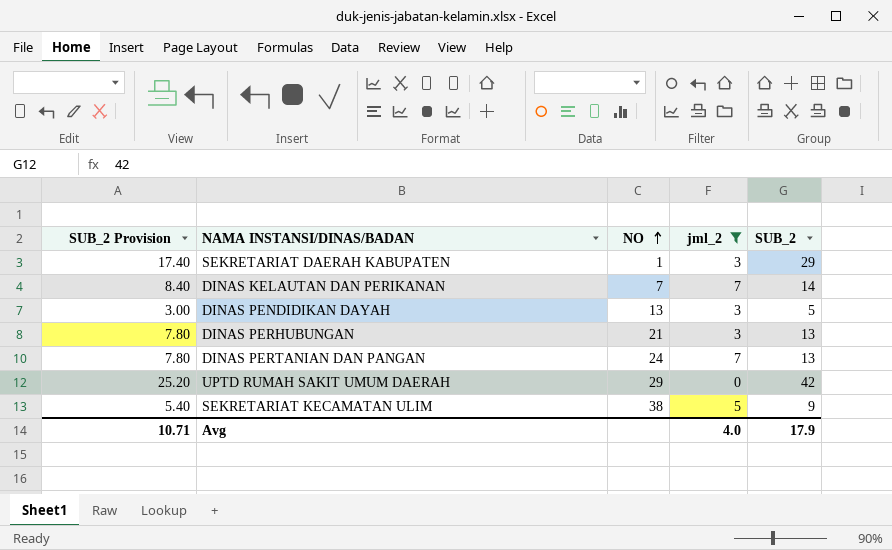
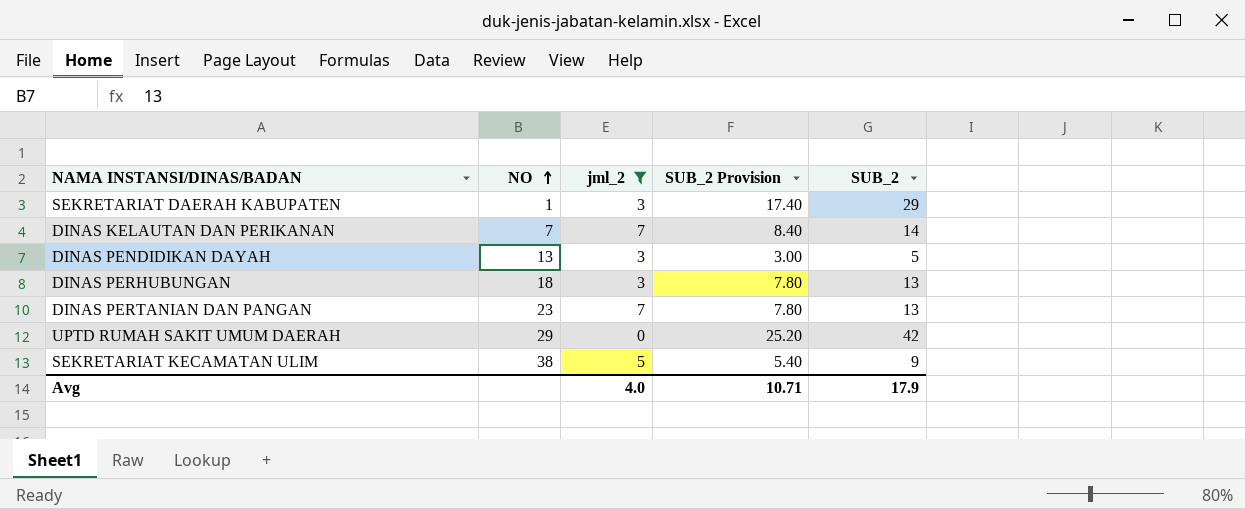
column SUB_2 Provision | position: 1 -> 4
DINAS PERHUBUNGAN | NO: 21 -> 18
DINAS PERTANIAN DAN PANGAN | NO: 24 -> 23

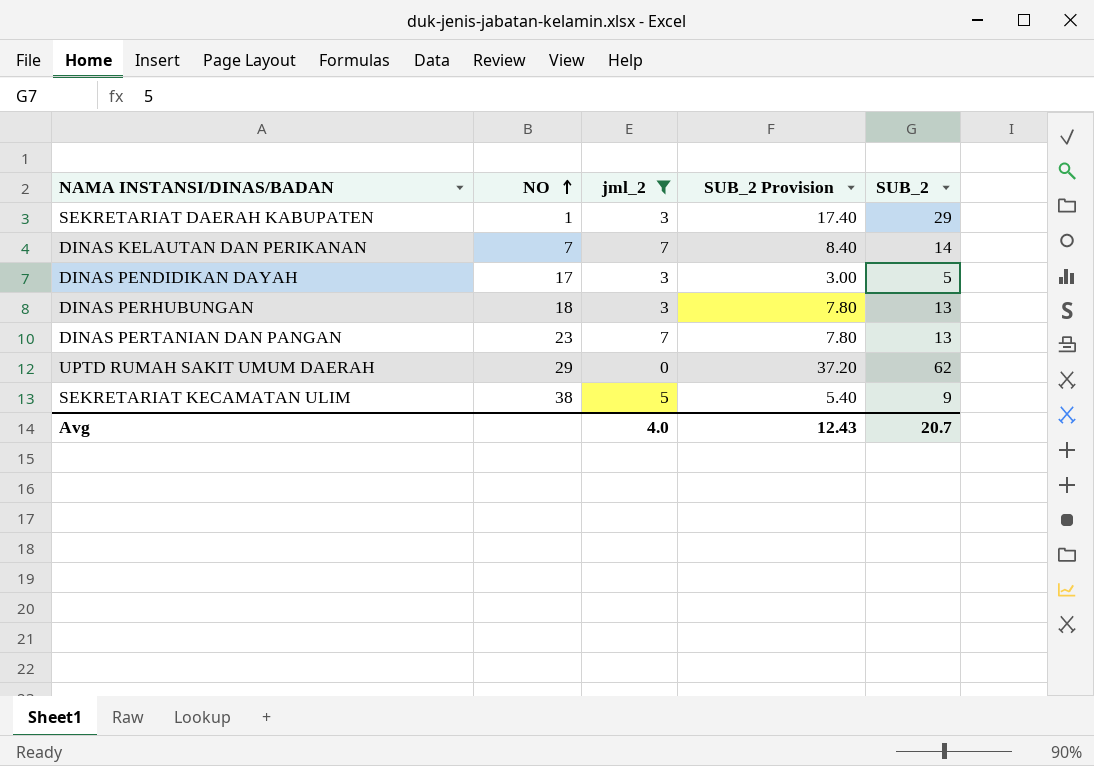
DINAS PENDIDIKAN DAYAH | NO: 13 -> 17
UPTD RUMAH SAKIT UMUM DAERAH | SUB_2 Provision: 25.20 -> 37.20
UPTD RUMAH SAKIT UMUM DAERAH | SUB_2: 42 -> 62
Avg | SUB_2 Provision: 10.71 -> 12.43
Avg | SUB_2: 17.9 -> 20.7

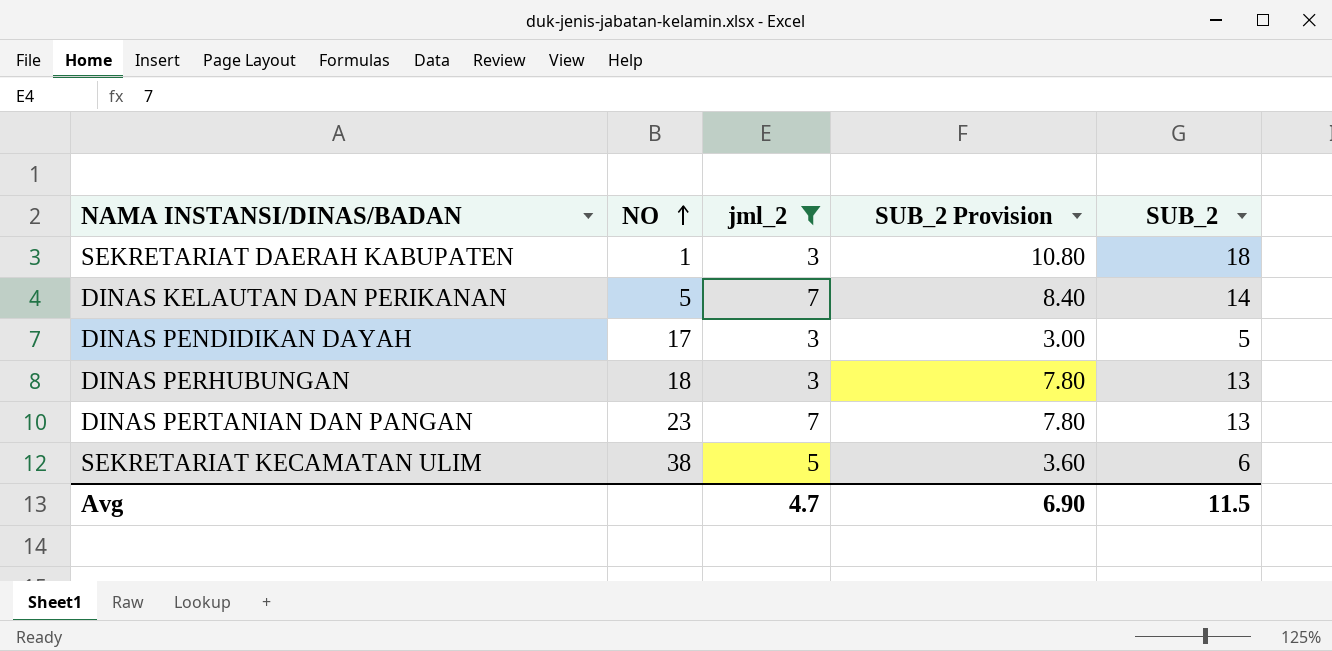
row UPTD RUMAH SAKIT UMUM DAERAH: 29 | 0 | 37.20 | 62 -> none
SEKRETARIAT DAERAH KABUPATEN | SUB_2 Provision: 17.40 -> 10.80
SEKRETARIAT DAERAH KABUPATEN | SUB_2: 29 -> 18
DINAS KELAUTAN DAN PERIKANAN | NO: 7 -> 5
SEKRETARIAT KECAMATAN ULIM | SUB_2 Provision: 5.40 -> 3.60
SEKRETARIAT KECAMATAN ULIM | SUB_2: 9 -> 6
Avg | jml_2: 4.0 -> 4.7
Avg | SUB_2 Provision: 12.43 -> 6.90
Avg | SUB_2: 20.7 -> 11.5

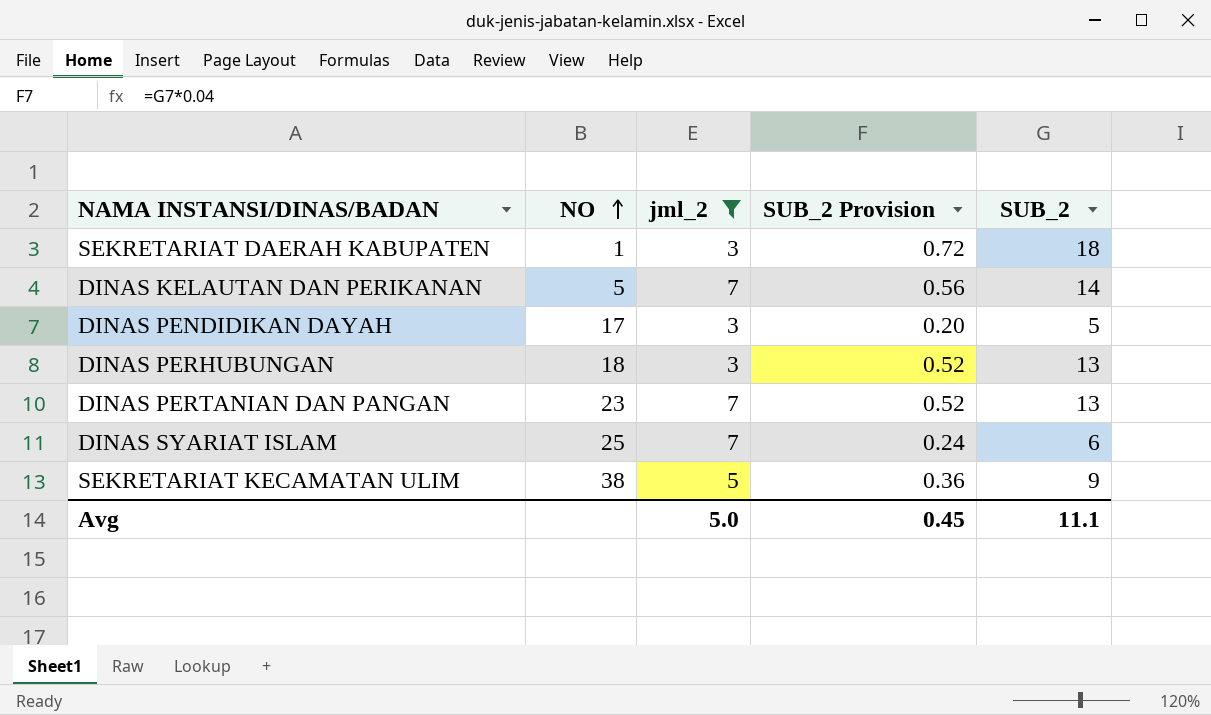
column SUB_2 Provision | formula: [SUB_2] * 0.6 -> [SUB_2] * 0.04
row DINAS SYARIAT ISLAM: none -> 25 | 7 | 0.24 | 6
SEKRETARIAT KECAMATAN ULIM | SUB_2: 6 -> 9
Avg | jml_2: 4.7 -> 5.0
Avg | SUB_2 Provision: 6.90 -> 0.45
Avg | SUB_2: 11.5 -> 11.1

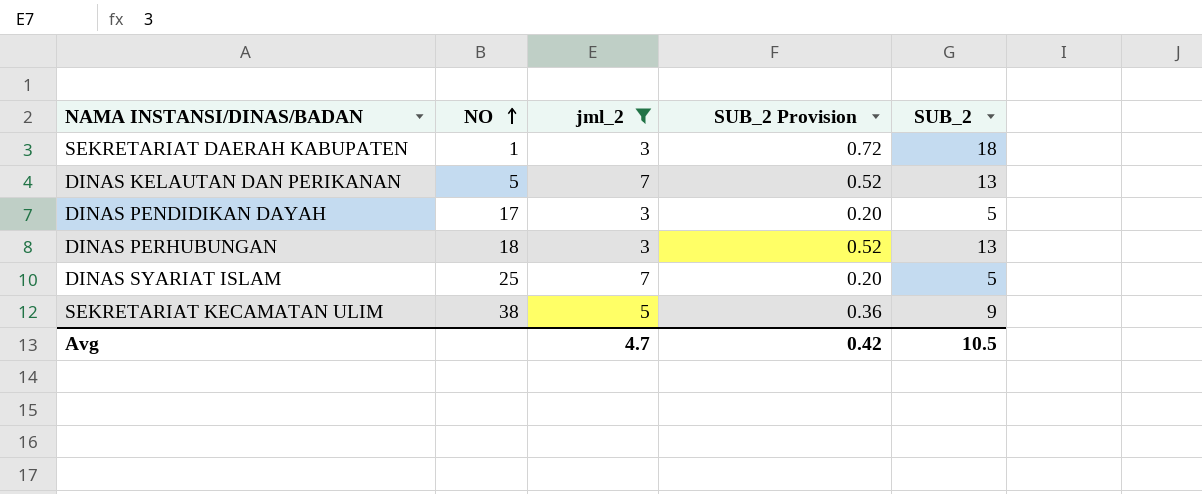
row DINAS PERTANIAN DAN PANGAN: 23 | 7 | 0.52 | 13 -> none
DINAS KELAUTAN DAN PERIKANAN | SUB_2 Provision: 0.56 -> 0.52
DINAS KELAUTAN DAN PERIKANAN | SUB_2: 14 -> 13
DINAS SYARIAT ISLAM | SUB_2 Provision: 0.24 -> 0.20
DINAS SYARIAT ISLAM | SUB_2: 6 -> 5
Avg | jml_2: 5.0 -> 4.7
Avg | SUB_2 Provision: 0.45 -> 0.42
Avg | SUB_2: 11.1 -> 10.5

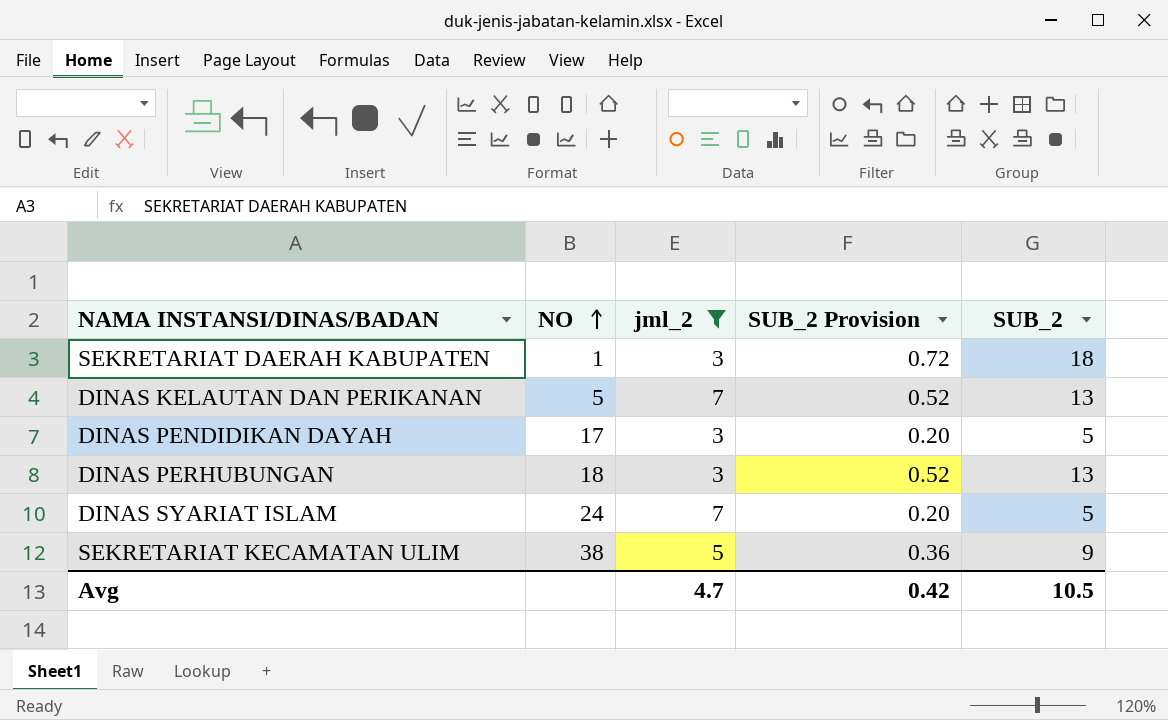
DINAS SYARIAT ISLAM | NO: 25 -> 24

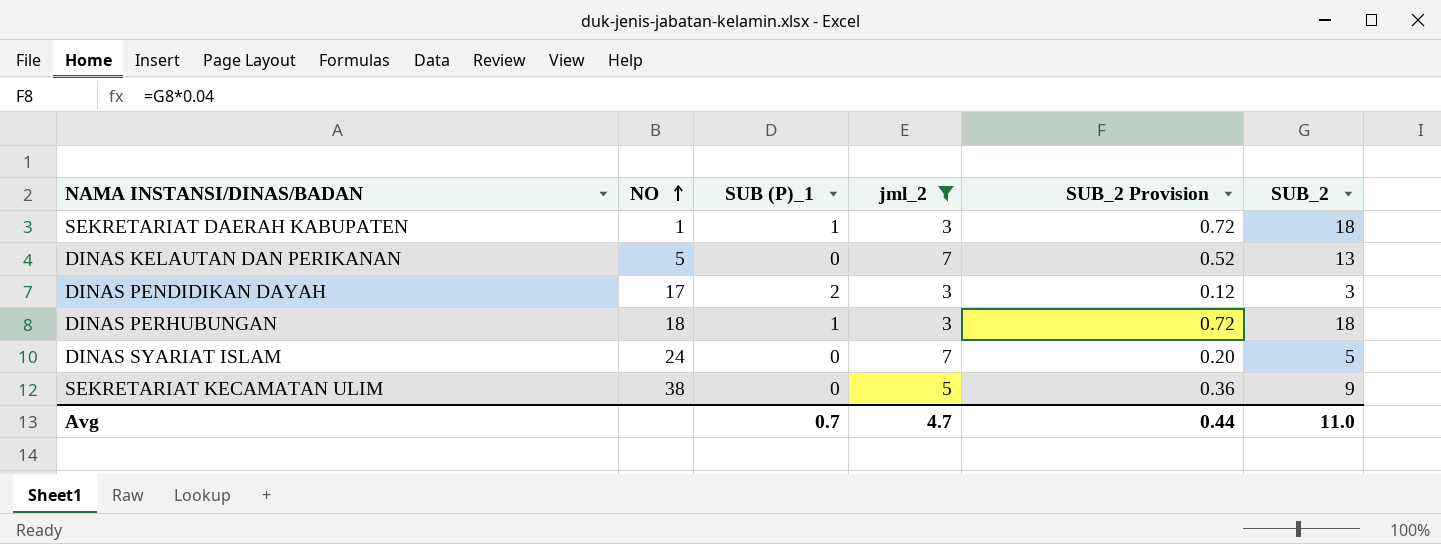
column SUB (P)_1 | position: none -> 3
DINAS PENDIDIKAN DAYAH | SUB_2 Provision: 0.20 -> 0.12
DINAS PENDIDIKAN DAYAH | SUB_2: 5 -> 3
DINAS PERHUBUNGAN | SUB_2 Provision: 0.52 -> 0.72
DINAS PERHUBUNGAN | SUB_2: 13 -> 18
Avg | SUB_2 Provision: 0.42 -> 0.44
Avg | SUB_2: 10.5 -> 11.0

